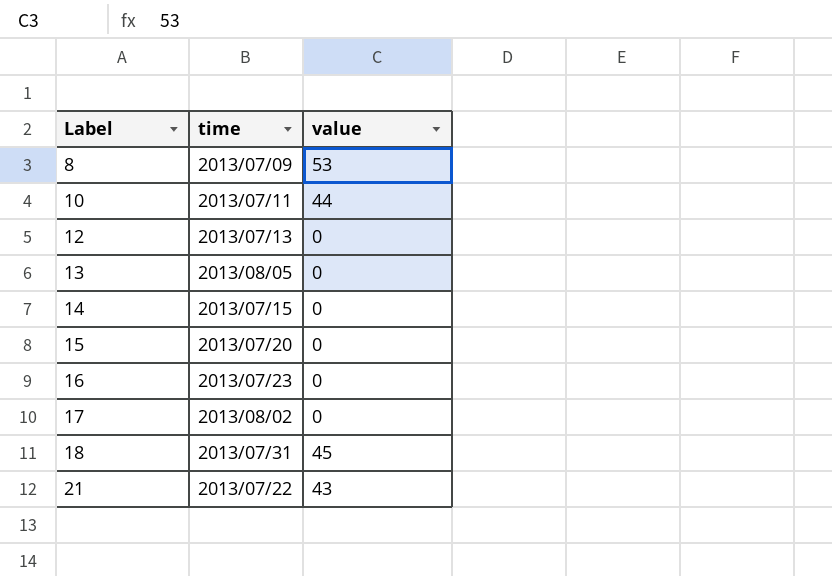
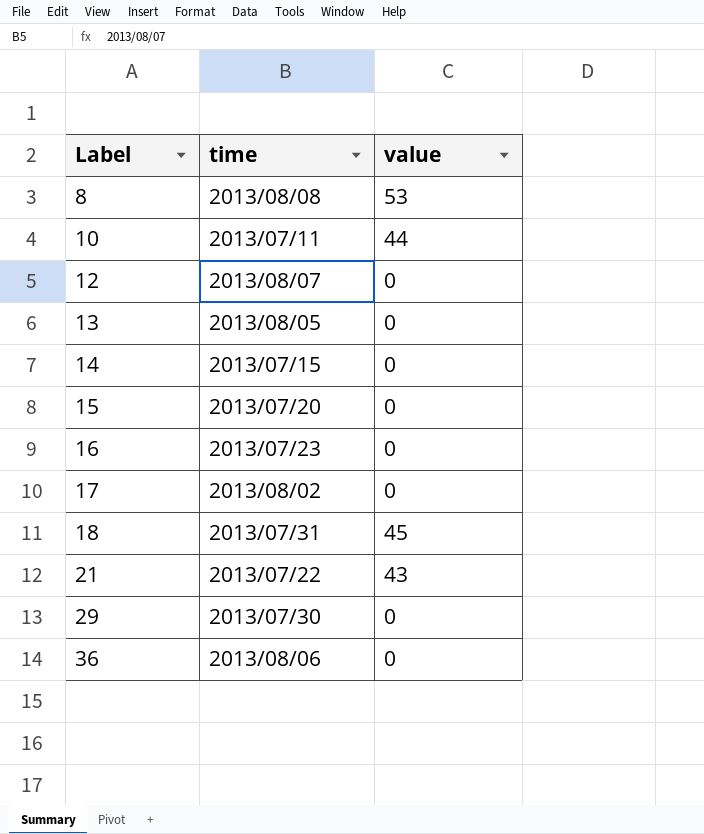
8 | time: 2013/07/09 -> 2013/08/08
12 | time: 2013/07/13 -> 2013/08/07
row 29: none -> 2013/07/30 | 0
row 36: none -> 2013/08/06 | 0

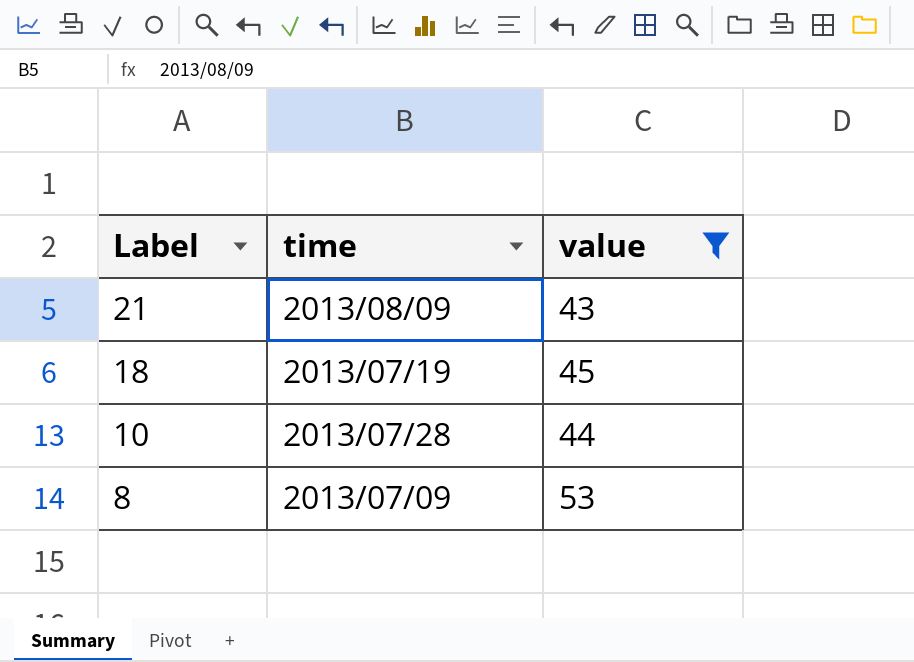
filter: none -> value != 0
row order: Label ascending -> Label descending
21 | time: 2013/07/22 -> 2013/08/09
18 | time: 2013/07/31 -> 2013/07/19
10 | time: 2013/07/11 -> 2013/07/28
8 | time: 2013/08/08 -> 2013/07/09

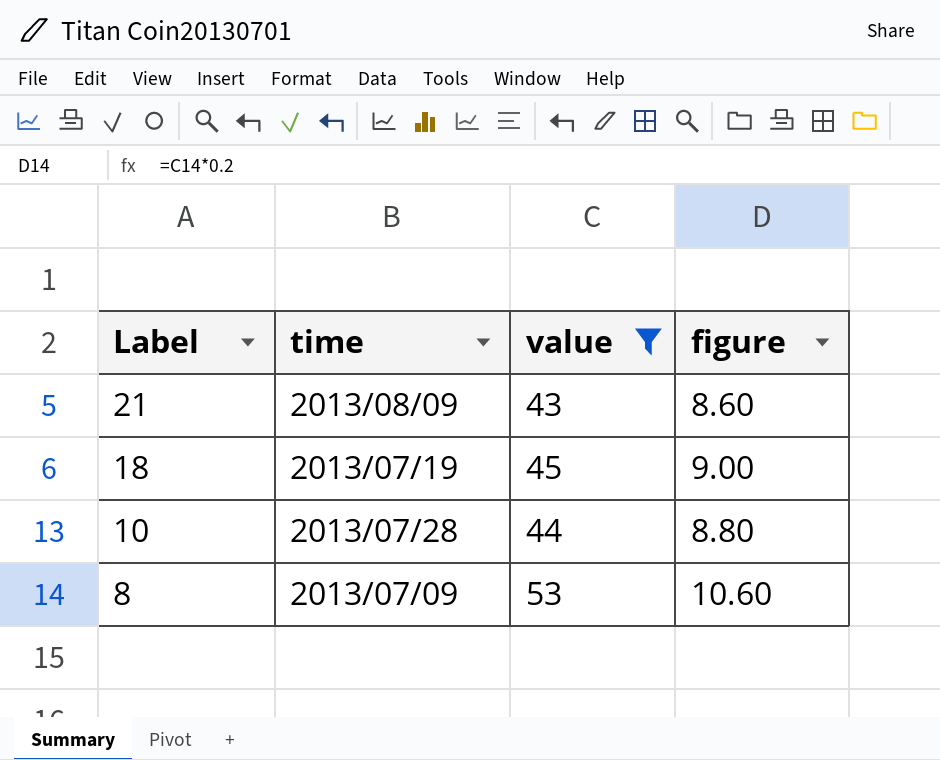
column figure | formula: none -> [value] * 0.2

